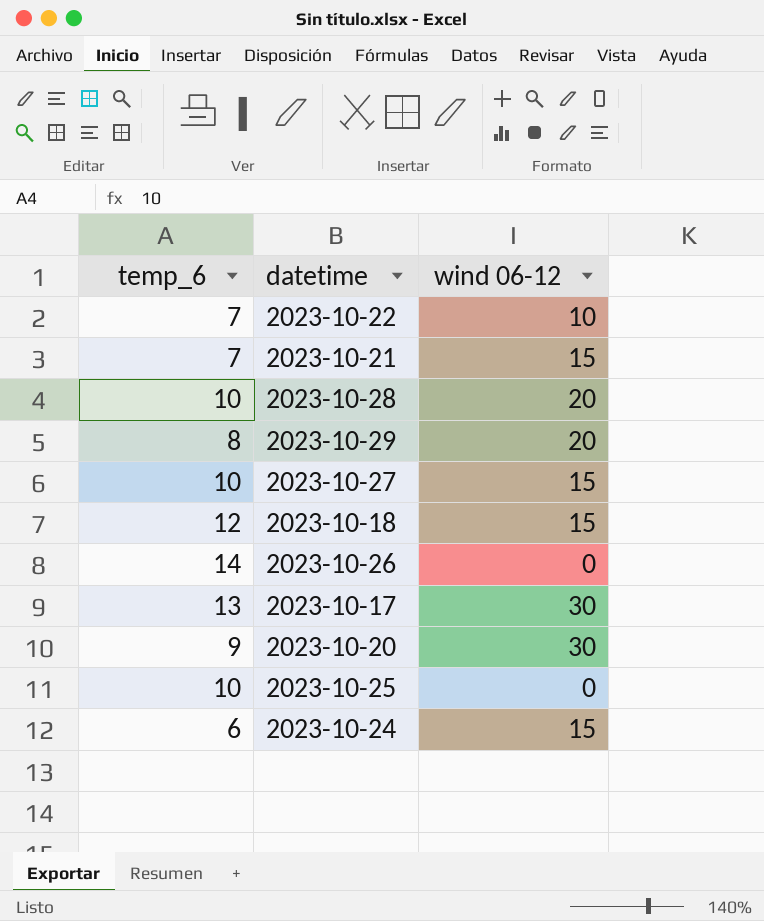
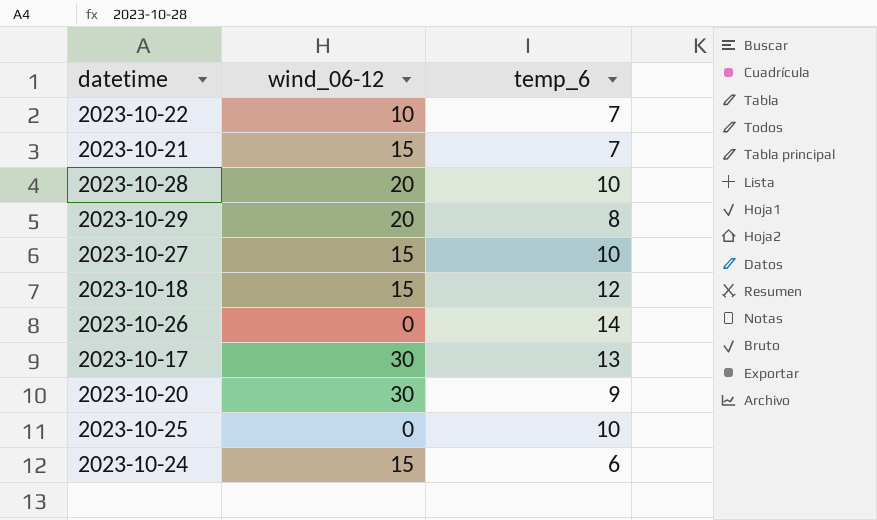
column name: wind 06-12 -> wind_06-12
column temp_6 | position: 1 -> 3

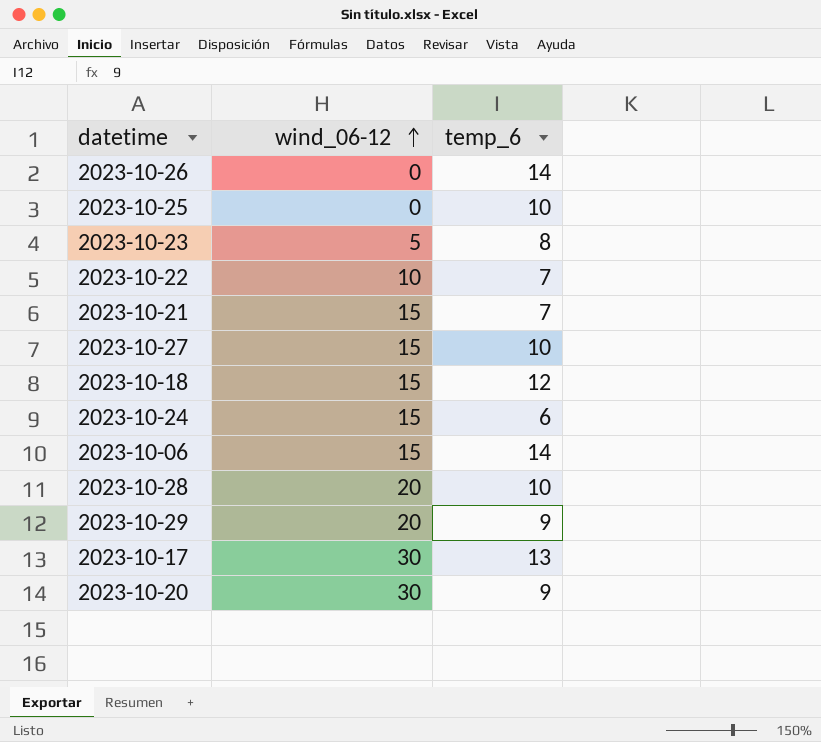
row order: none -> wind_06-12 ascending
row 2023-10-23: none -> 5 | 8
row 2023-10-06: none -> 15 | 14
2023-10-29 | temp_6: 8 -> 9

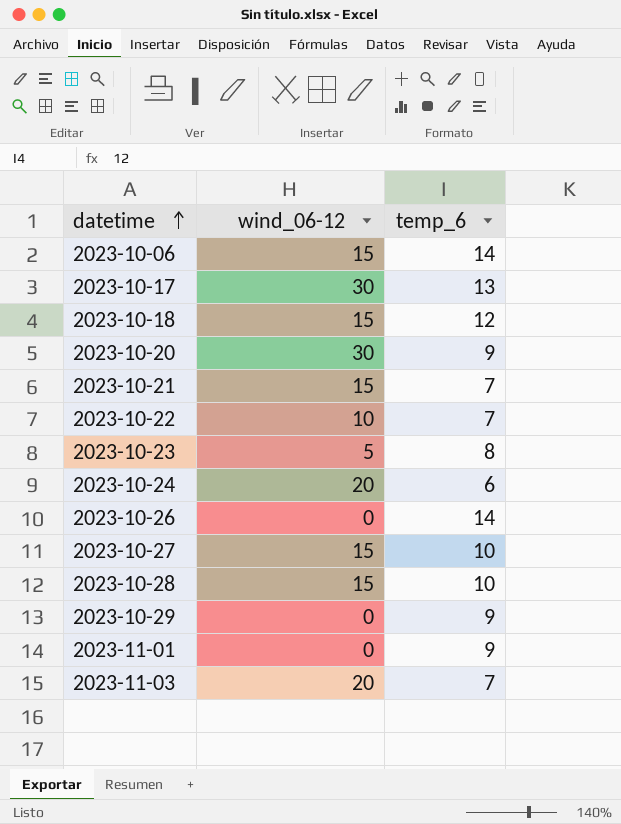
row order: wind_06-12 ascending -> datetime ascending
row 2023-10-25: 0 | 10 -> none
2023-10-24 | wind_06-12: 15 -> 20
2023-10-28 | wind_06-12: 20 -> 15
2023-10-29 | wind_06-12: 20 -> 0
row 2023-11-01: none -> 0 | 9
row 2023-11-03: none -> 20 | 7

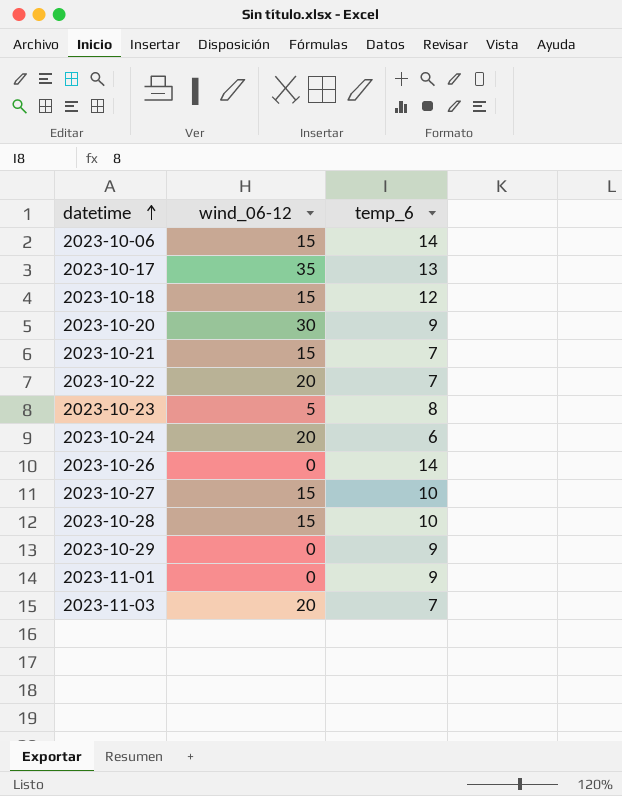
2023-10-17 | wind_06-12: 30 -> 35
2023-10-22 | wind_06-12: 10 -> 20

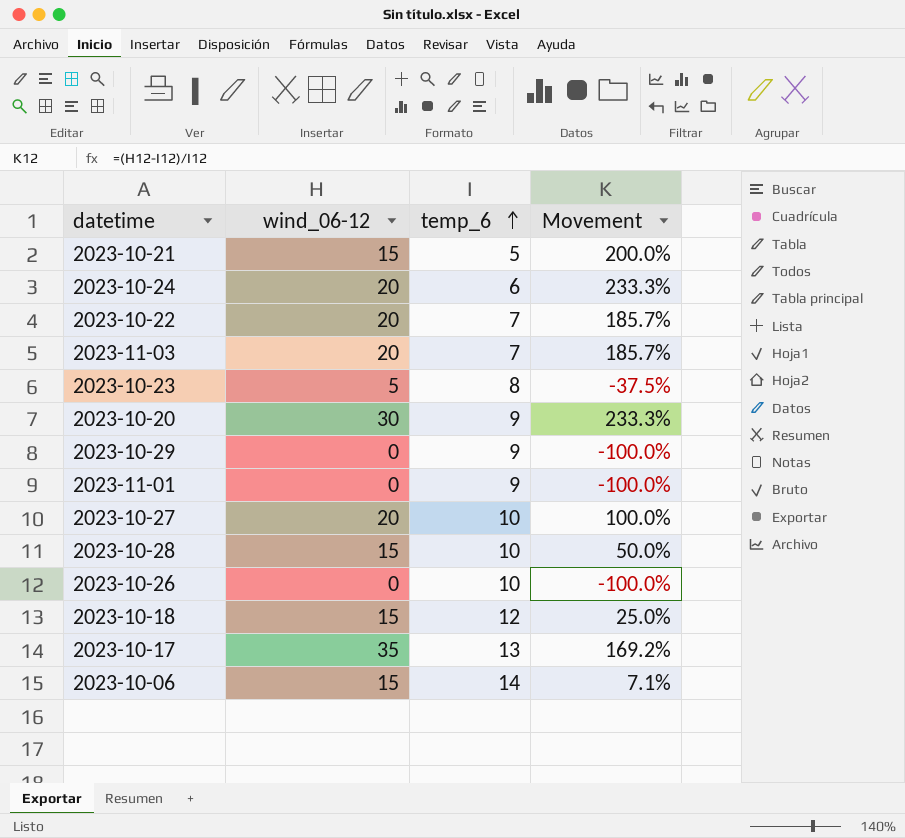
row order: datetime ascending -> temp_6 ascending
column Movement | formula: none -> ([wind_06-12] - [temp_6]) / [temp_6]
2023-10-21 | temp_6: 7 -> 5
2023-10-27 | wind_06-12: 15 -> 20
2023-10-26 | temp_6: 14 -> 10

